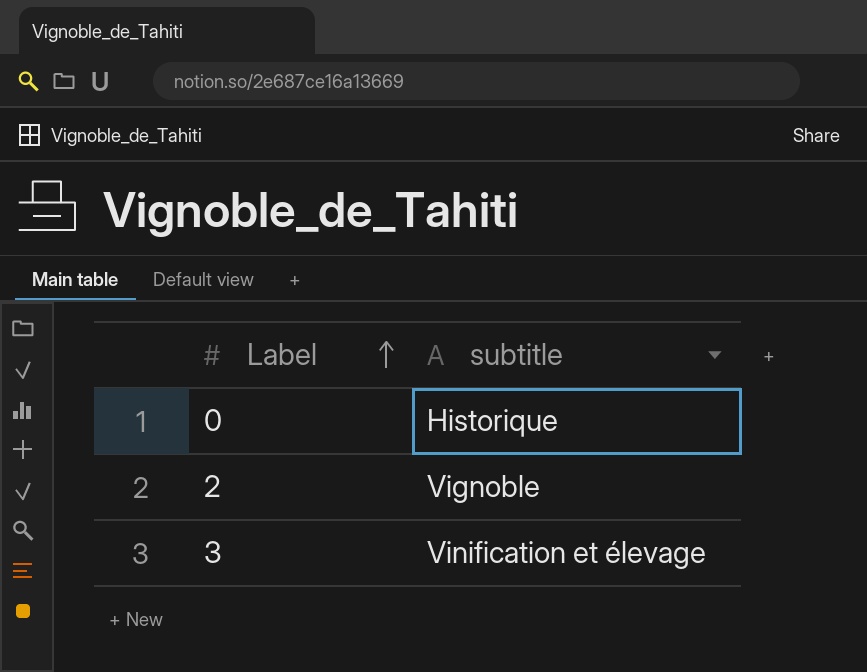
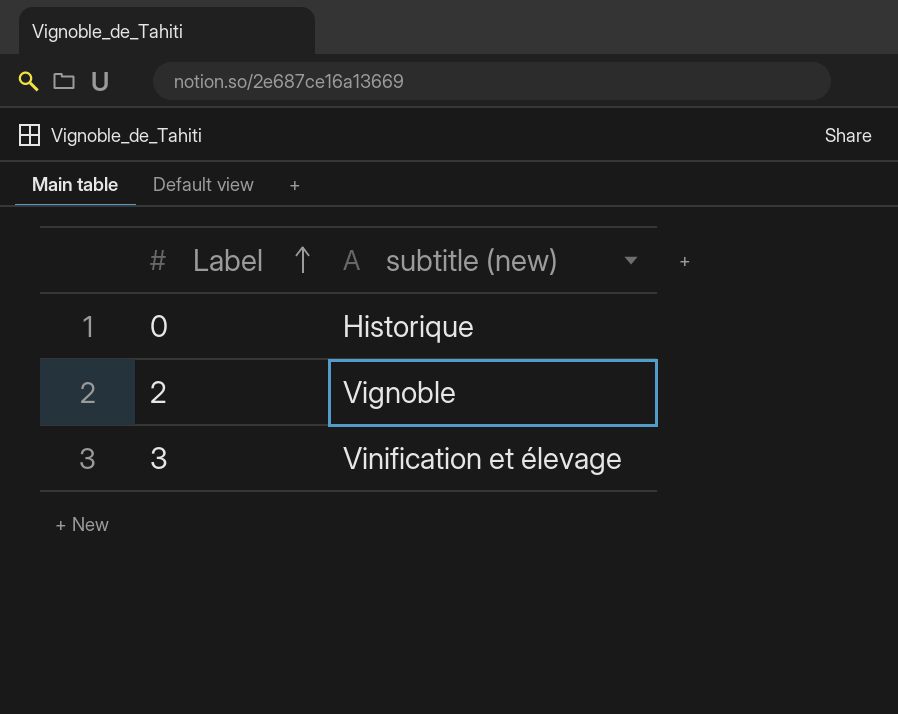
column name: subtitle -> subtitle (new)

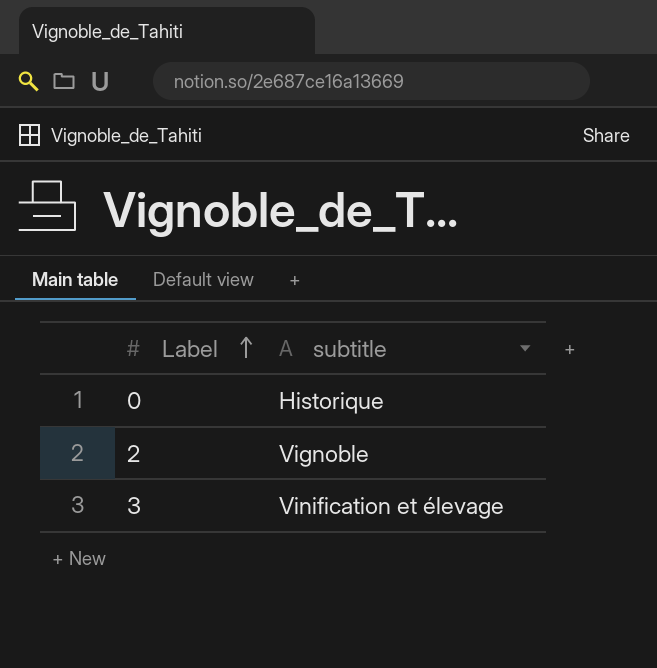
column name: subtitle (new) -> subtitle

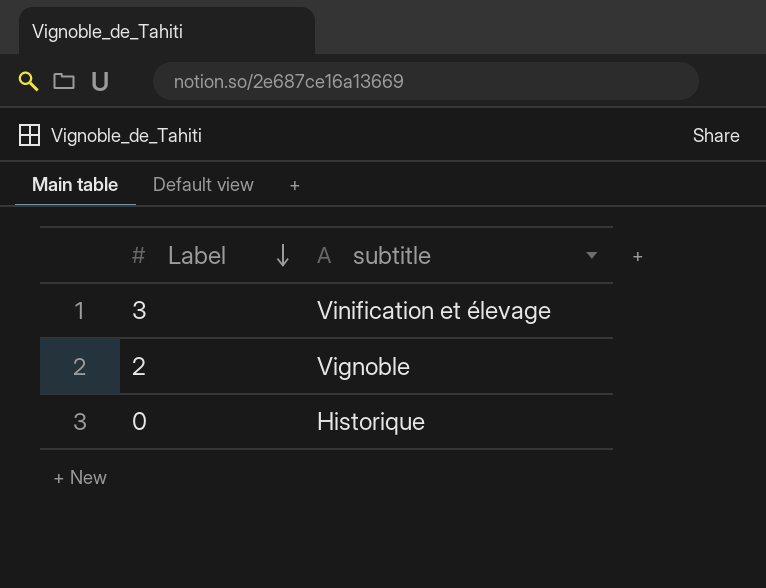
row order: Label ascending -> Label descending

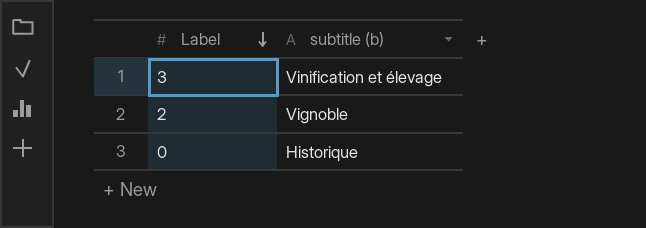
column name: subtitle -> subtitle (b)

